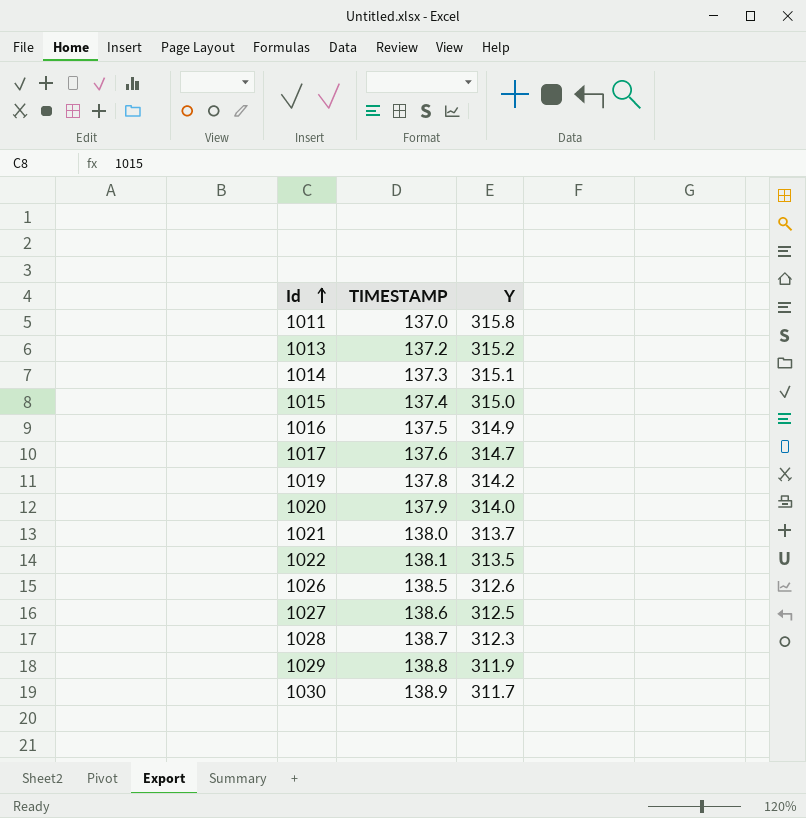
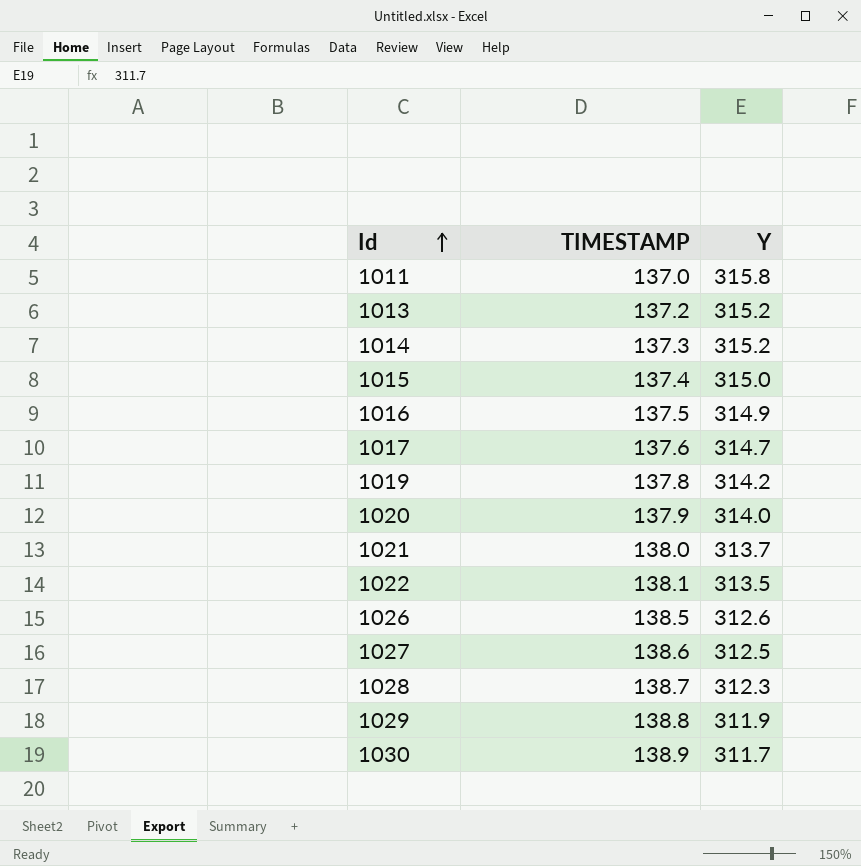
1014 | Y: 315.1 -> 315.2

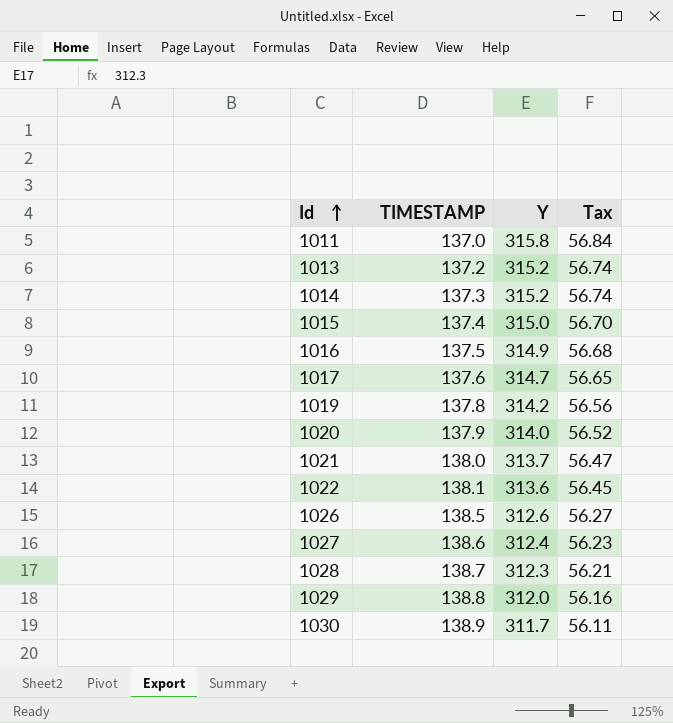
column Tax | formula: none -> [Y] * 0.18
1022 | Y: 313.5 -> 313.6
1027 | Y: 312.5 -> 312.4
1029 | Y: 311.9 -> 312.0

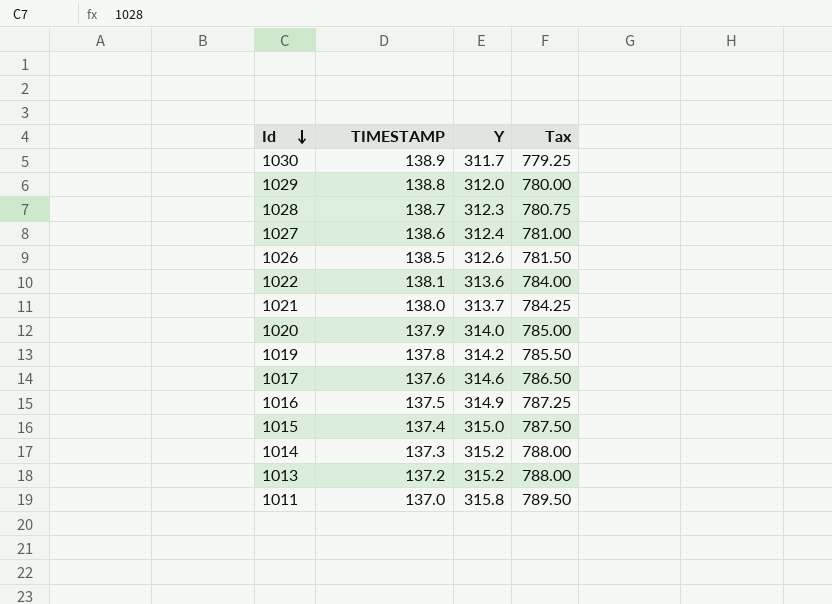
row order: Id ascending -> Id descending
column Tax | formula: [Y] * 0.18 -> [Y] * 2.5
1017 | Y: 314.7 -> 314.6

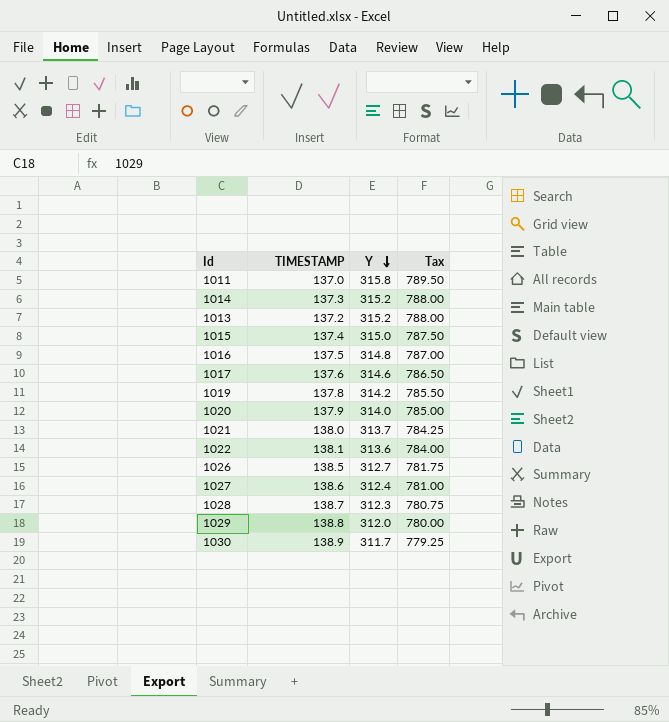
row order: Id descending -> Y descending
1016 | Y: 314.9 -> 314.8
1016 | Tax: 787.25 -> 787.00
1026 | Y: 312.6 -> 312.7
1026 | Tax: 781.50 -> 781.75

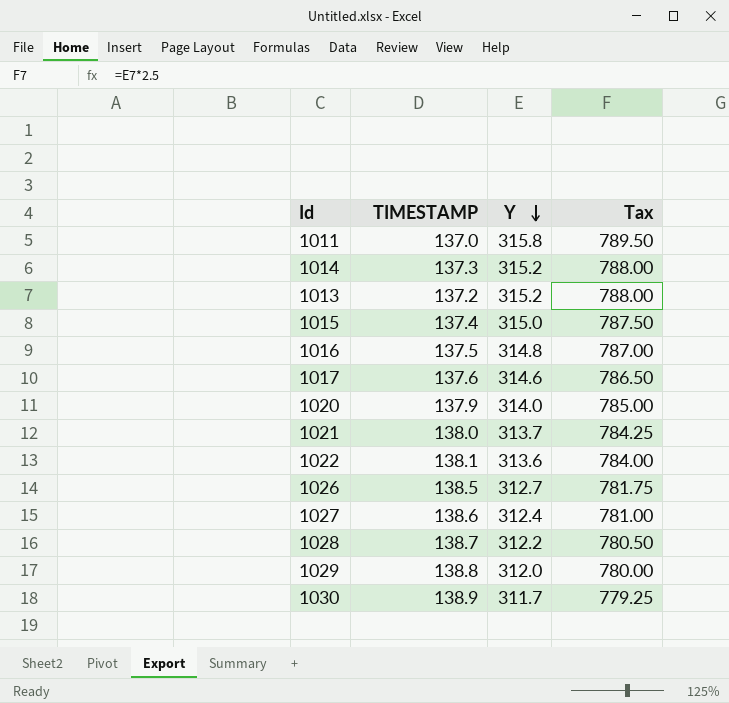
row 1019: 137.8 | 314.2 | 785.50 -> none
1028 | Y: 312.3 -> 312.2
1028 | Tax: 780.75 -> 780.50

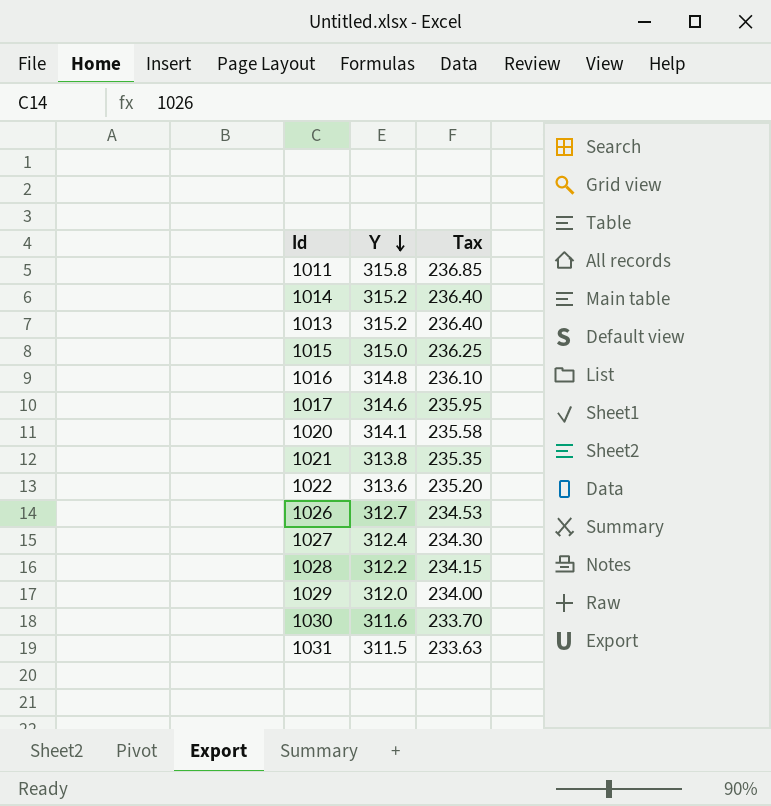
column TIMESTAMP | position: 2 -> none
column Tax | formula: [Y] * 2.5 -> [Y] * 0.75
1020 | Y: 314.0 -> 314.1
1021 | Y: 313.7 -> 313.8
1030 | Y: 311.7 -> 311.6
row 1031: none -> 311.5 | 233.63

